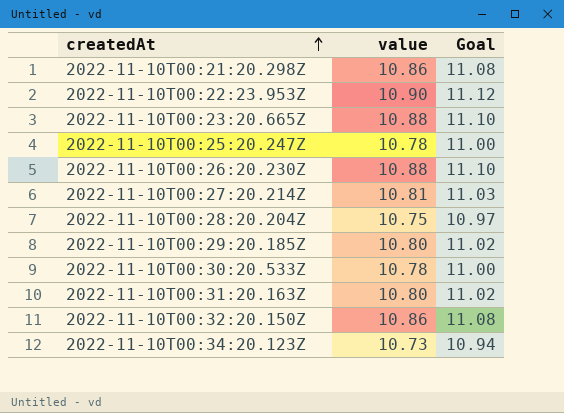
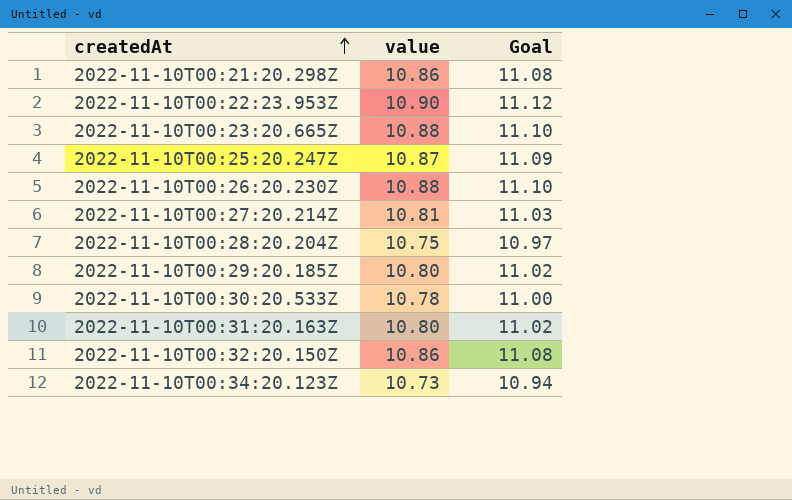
2022-11-10T00:25:20.247Z | value: 10.78 -> 10.87
2022-11-10T00:25:20.247Z | Goal: 11.00 -> 11.09

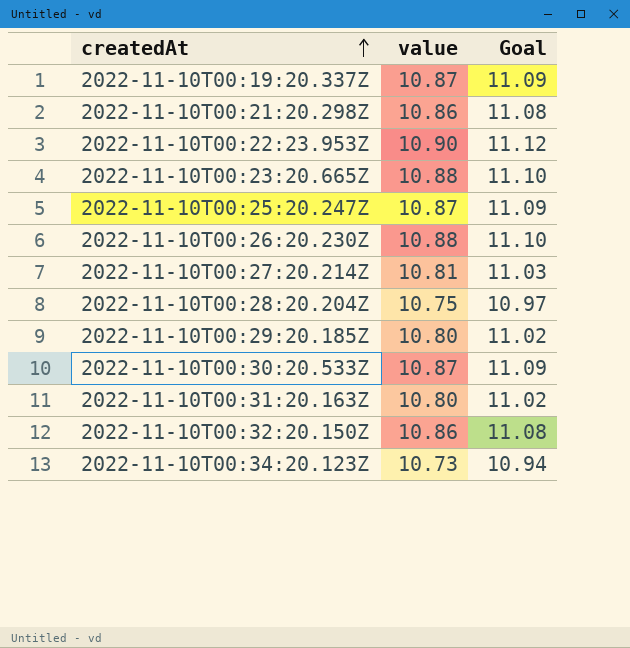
row 2022-11-10T00:19:20.337Z: none -> 10.87 | 11.09
2022-11-10T00:30:20.533Z | value: 10.78 -> 10.87
2022-11-10T00:30:20.533Z | Goal: 11.00 -> 11.09

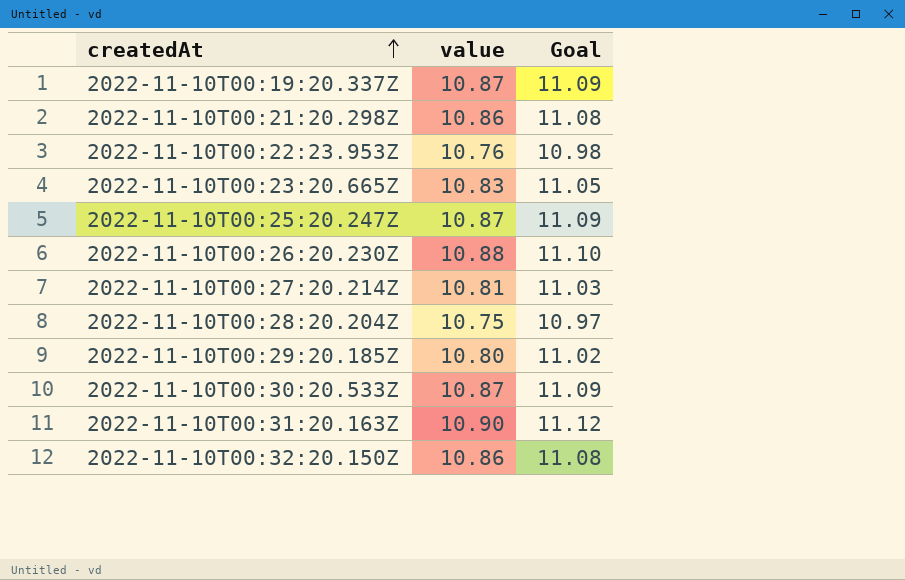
row 2022-11-10T00:34:20.123Z: 10.73 | 10.94 -> none
2022-11-10T00:22:23.953Z | value: 10.90 -> 10.76
2022-11-10T00:22:23.953Z | Goal: 11.12 -> 10.98
2022-11-10T00:23:20.665Z | value: 10.88 -> 10.83
2022-11-10T00:23:20.665Z | Goal: 11.10 -> 11.05
2022-11-10T00:31:20.163Z | value: 10.80 -> 10.90
2022-11-10T00:31:20.163Z | Goal: 11.02 -> 11.12

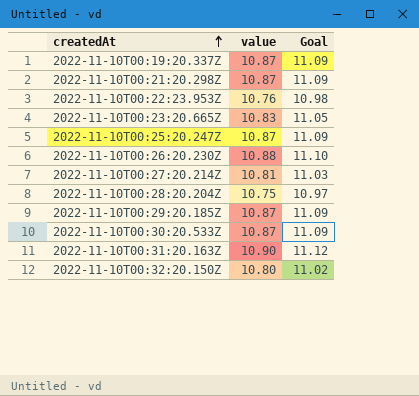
2022-11-10T00:21:20.298Z | value: 10.86 -> 10.87
2022-11-10T00:21:20.298Z | Goal: 11.08 -> 11.09
2022-11-10T00:29:20.185Z | value: 10.80 -> 10.87
2022-11-10T00:29:20.185Z | Goal: 11.02 -> 11.09
2022-11-10T00:32:20.150Z | value: 10.86 -> 10.80
2022-11-10T00:32:20.150Z | Goal: 11.08 -> 11.02

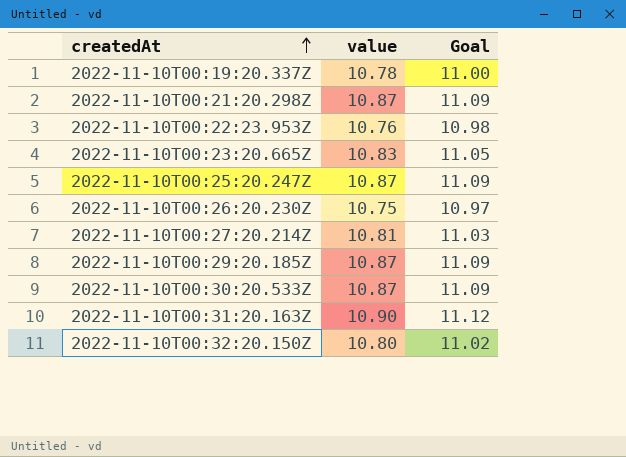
row 2022-11-10T00:28:20.204Z: 10.75 | 10.97 -> none
2022-11-10T00:19:20.337Z | value: 10.87 -> 10.78
2022-11-10T00:19:20.337Z | Goal: 11.09 -> 11.00
2022-11-10T00:26:20.230Z | value: 10.88 -> 10.75
2022-11-10T00:26:20.230Z | Goal: 11.10 -> 10.97

